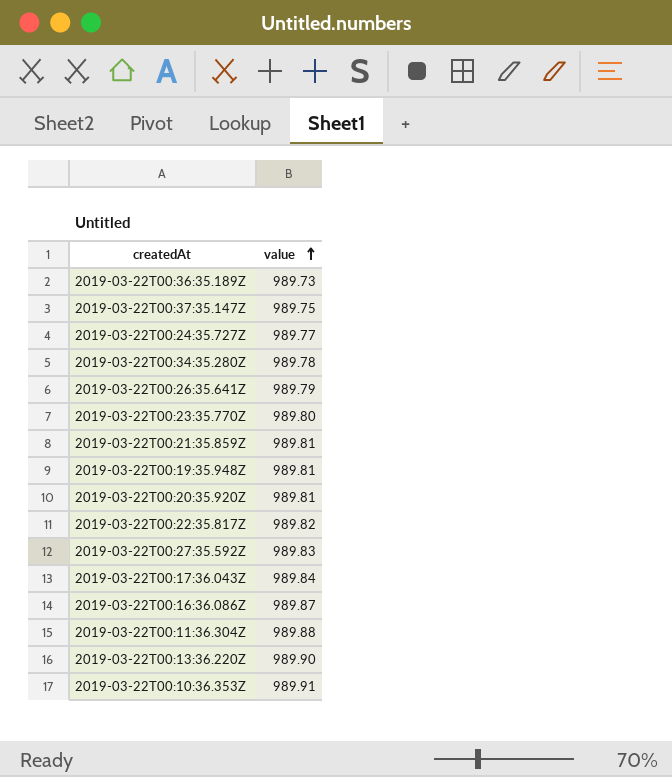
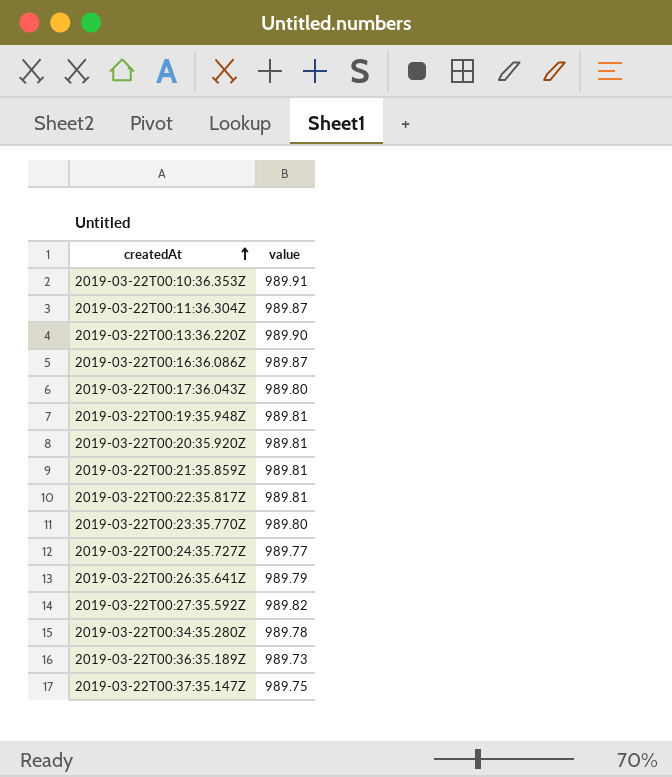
row order: value ascending -> createdAt ascending
2019-03-22T00:11:36.304Z | value: 989.88 -> 989.87
2019-03-22T00:17:36.043Z | value: 989.84 -> 989.80
2019-03-22T00:22:35.817Z | value: 989.82 -> 989.81
2019-03-22T00:27:35.592Z | value: 989.83 -> 989.82

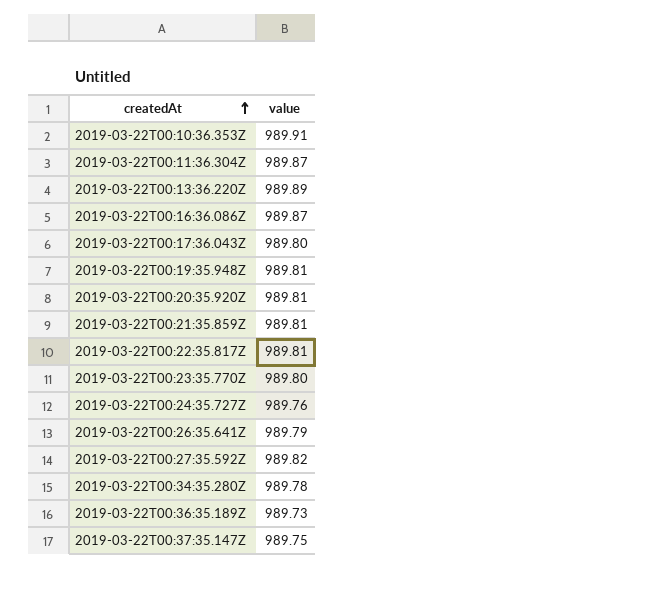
2019-03-22T00:13:36.220Z | value: 989.90 -> 989.89
2019-03-22T00:24:35.727Z | value: 989.77 -> 989.76

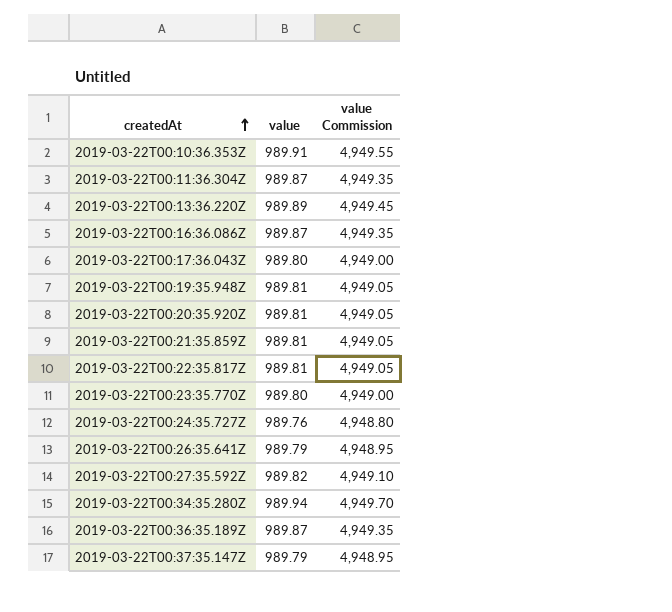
column value Commission | formula: none -> [value] * 5
2019-03-22T00:34:35.280Z | value: 989.78 -> 989.94
2019-03-22T00:36:35.189Z | value: 989.73 -> 989.87
2019-03-22T00:37:35.147Z | value: 989.75 -> 989.79

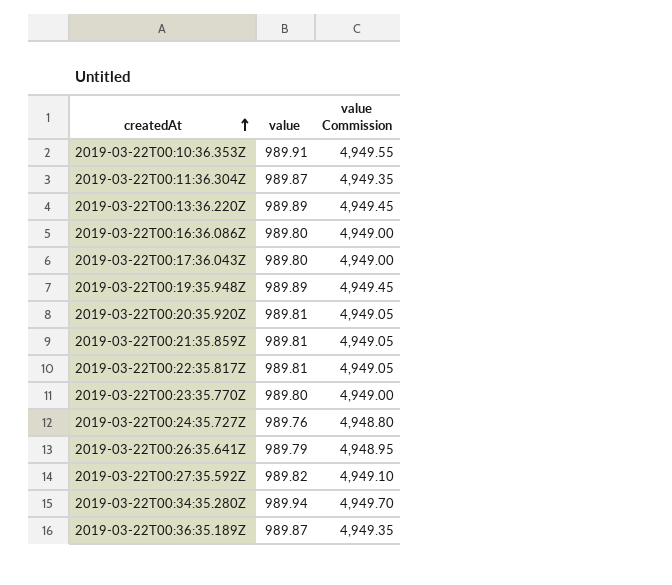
row 2019-03-22T00:37:35.147Z: 989.79 | 4,948.95 -> none
2019-03-22T00:16:36.086Z | value: 989.87 -> 989.80
2019-03-22T00:16:36.086Z | value Commission: 4,949.35 -> 4,949.00
2019-03-22T00:19:35.948Z | value: 989.81 -> 989.89
2019-03-22T00:19:35.948Z | value Commission: 4,949.05 -> 4,949.45

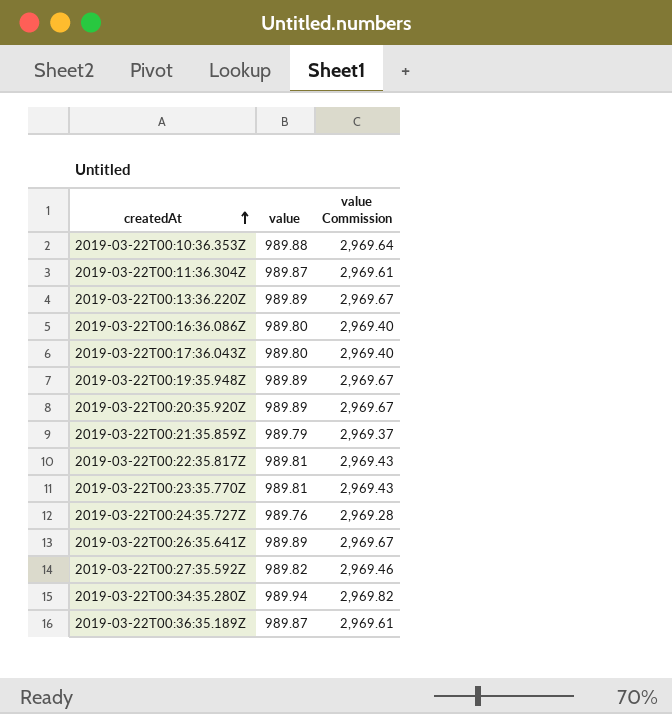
column value Commission | formula: [value] * 5 -> [value] * 3
2019-03-22T00:10:36.353Z | value: 989.91 -> 989.88
2019-03-22T00:20:35.920Z | value: 989.81 -> 989.89
2019-03-22T00:21:35.859Z | value: 989.81 -> 989.79
2019-03-22T00:23:35.770Z | value: 989.80 -> 989.81
2019-03-22T00:26:35.641Z | value: 989.79 -> 989.89

